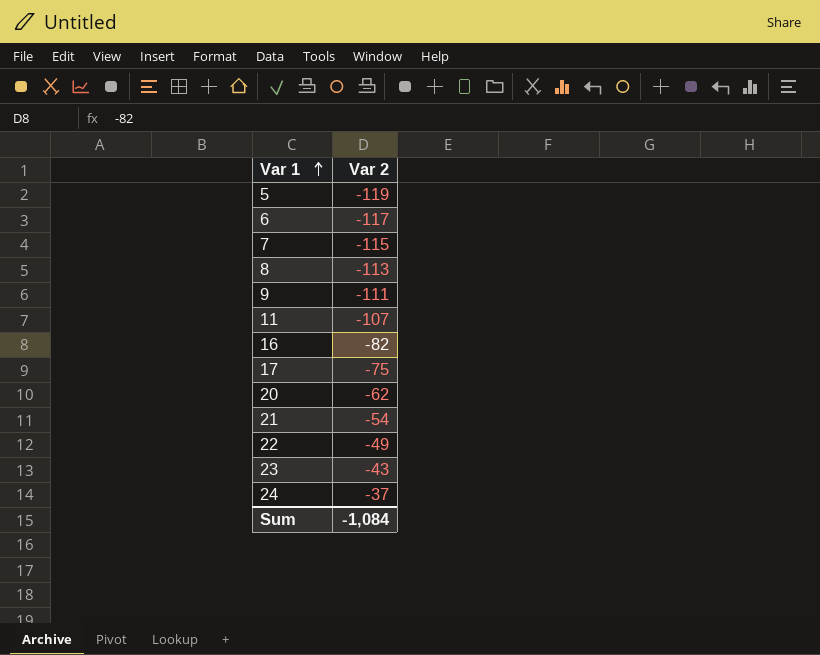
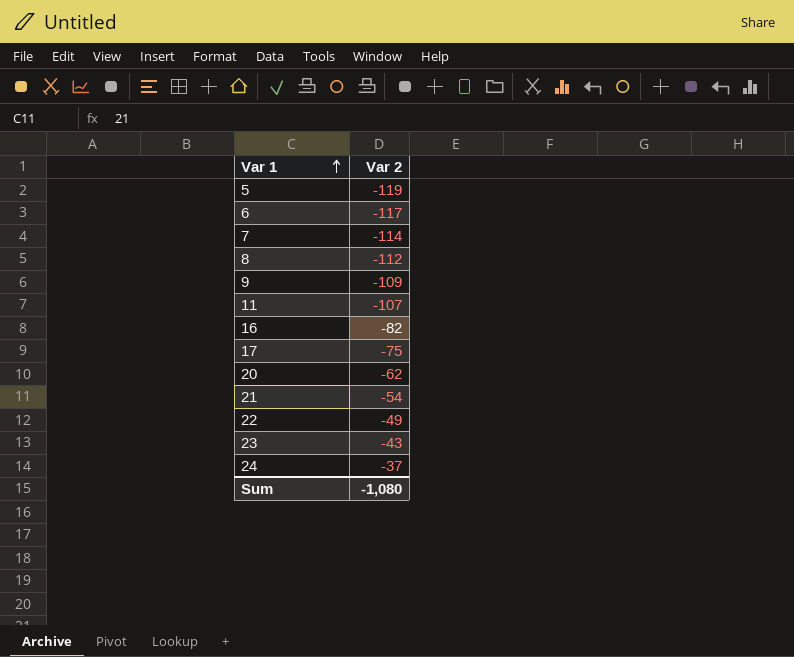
7 | Var 2: -115 -> -114
8 | Var 2: -113 -> -112
9 | Var 2: -111 -> -109
Sum | Var 2: -1,084 -> -1,080

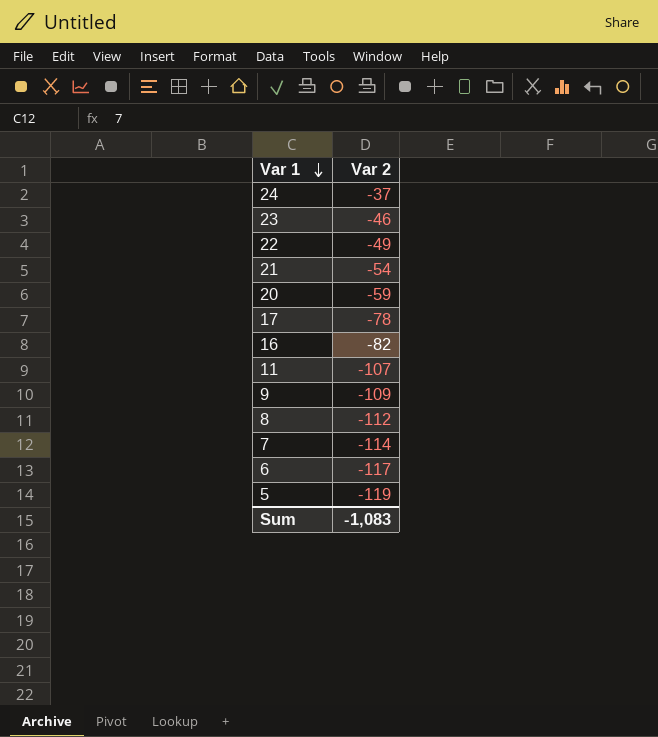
row order: Var 1 ascending -> Var 1 descending
23 | Var 2: -43 -> -46
20 | Var 2: -62 -> -59
17 | Var 2: -75 -> -78
Sum | Var 2: -1,080 -> -1,083

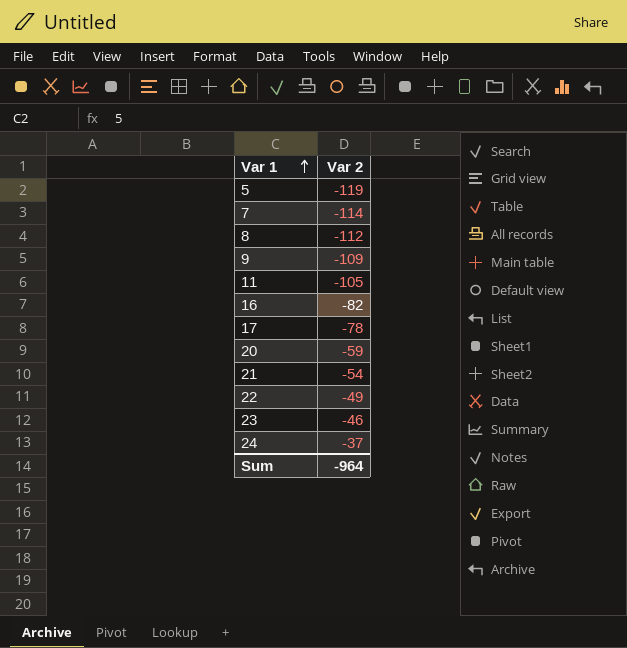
row order: Var 1 descending -> Var 1 ascending
row 6: -117 -> none
11 | Var 2: -107 -> -105
Sum | Var 2: -1,083 -> -964

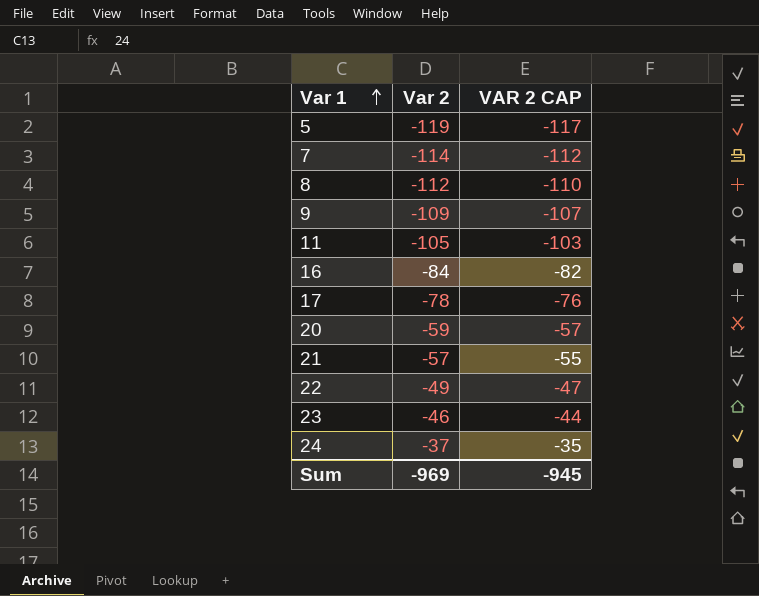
column VAR 2 CAP | formula: none -> [Var 2] + 2
16 | Var 2: -82 -> -84
21 | Var 2: -54 -> -57
Sum | Var 2: -964 -> -969

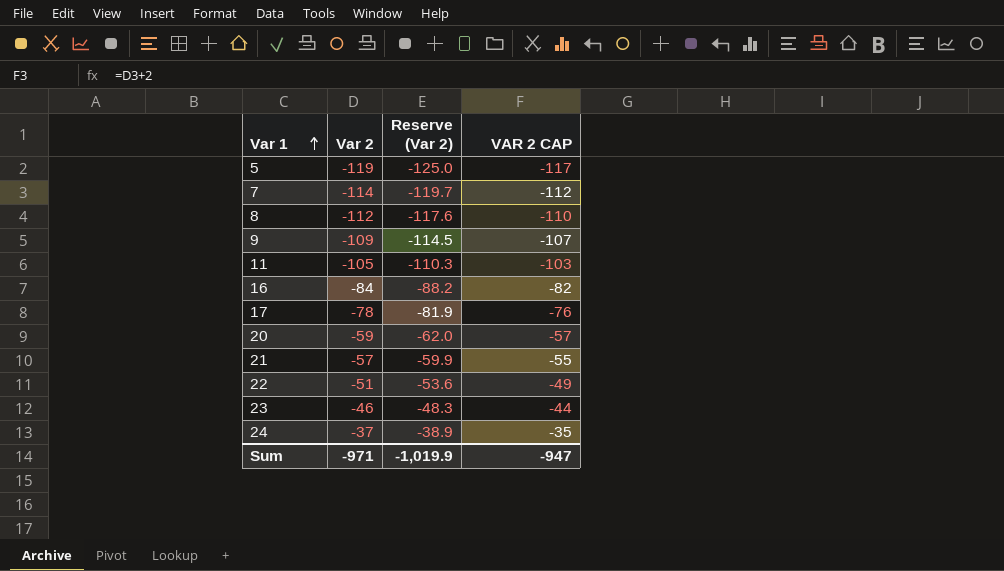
column Reserve (Var 2) | formula: none -> [Var 2] * 1.05
22 | Var 2: -49 -> -51
22 | VAR 2 CAP: -47 -> -49
Sum | Var 2: -969 -> -971
Sum | VAR 2 CAP: -945 -> -947

